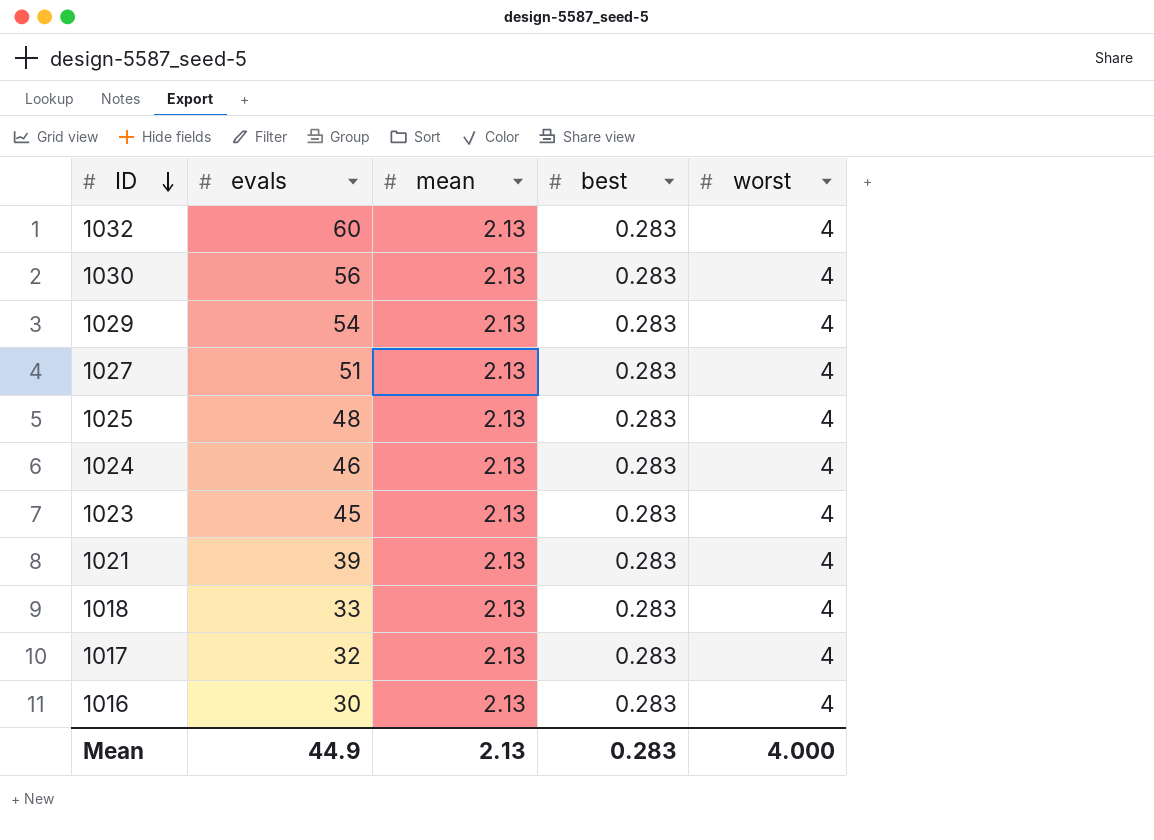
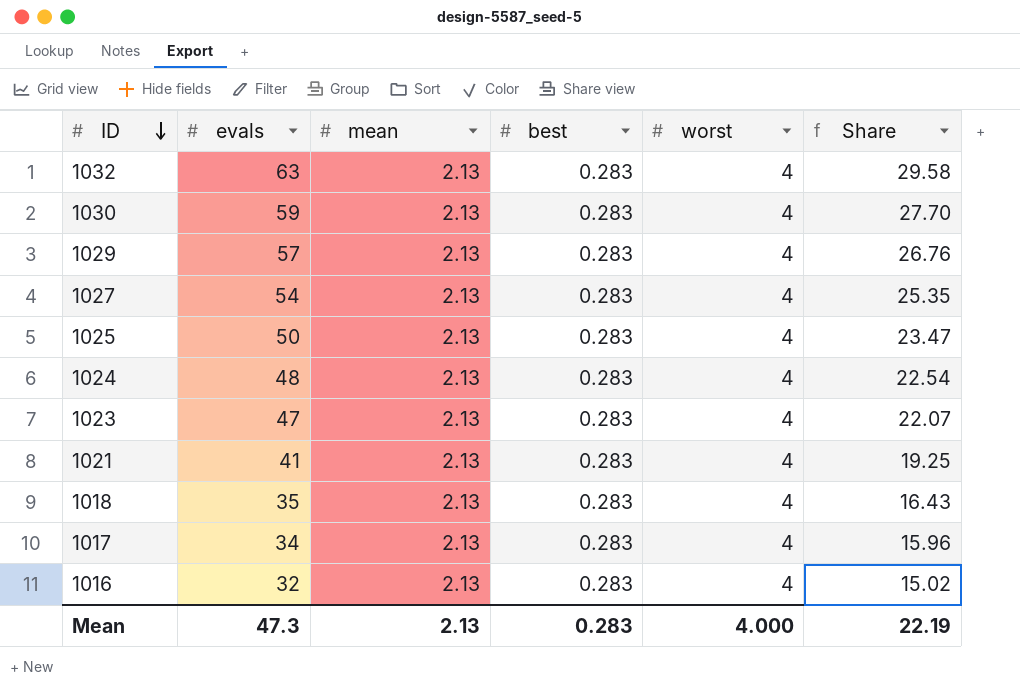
column Share | formula: none -> [evals] / [mean]
1032 | evals: 60 -> 63
1030 | evals: 56 -> 59
1029 | evals: 54 -> 57
1027 | evals: 51 -> 54
1025 | evals: 48 -> 50
1024 | evals: 46 -> 48
1023 | evals: 45 -> 47
1021 | evals: 39 -> 41
1018 | evals: 33 -> 35
1017 | evals: 32 -> 34
1016 | evals: 30 -> 32
Mean | evals: 44.9 -> 47.3

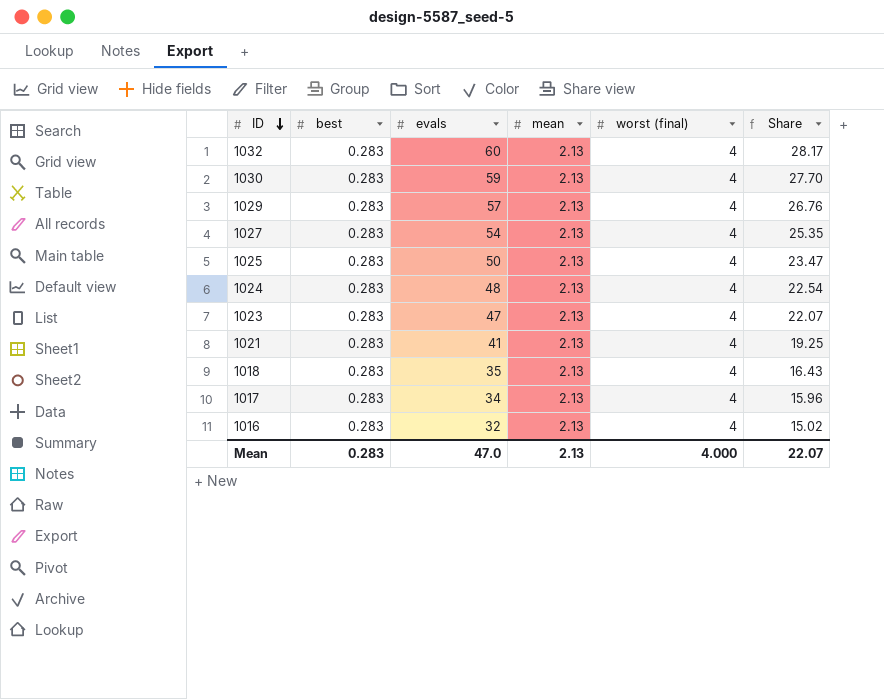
column best | position: 4 -> 2
column name: worst -> worst (final)
1032 | evals: 63 -> 60
1032 | Share: 29.58 -> 28.17
Mean | evals: 47.3 -> 47.0
Mean | Share: 22.19 -> 22.07

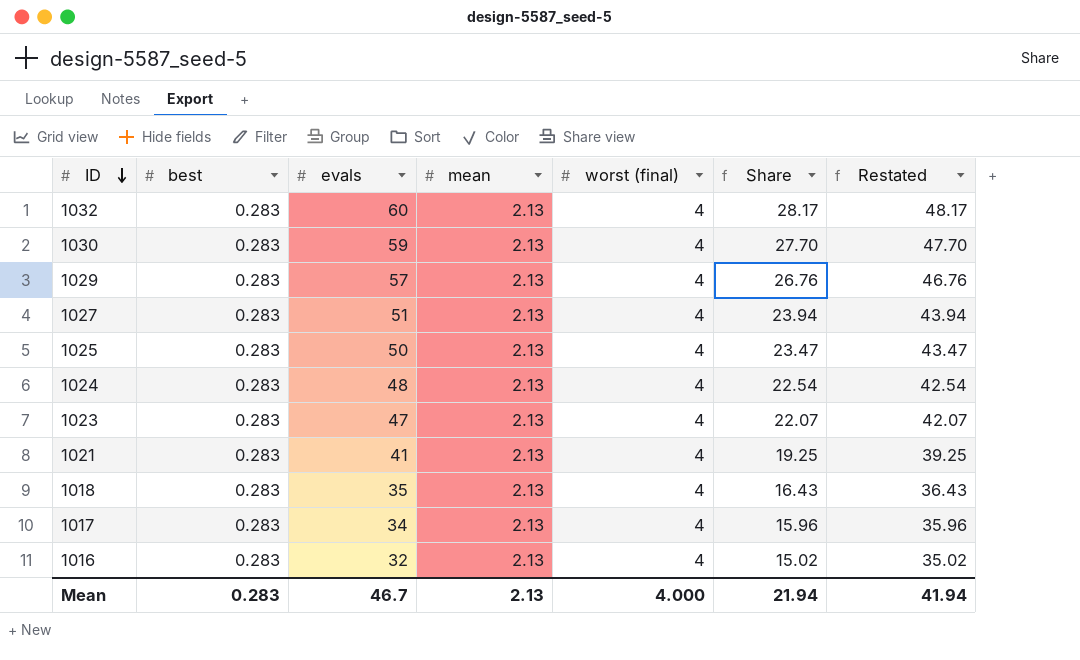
column Restated | formula: none -> [Share] + 20
1027 | evals: 54 -> 51
1027 | Share: 25.35 -> 23.94
Mean | evals: 47.0 -> 46.7
Mean | Share: 22.07 -> 21.94

